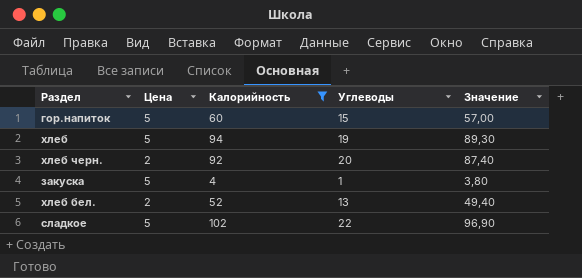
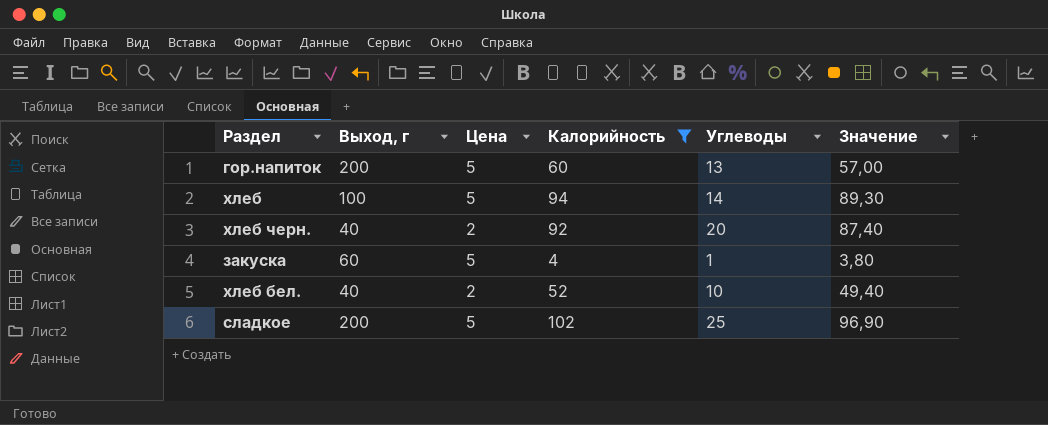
column Выход, г | position: none -> 2
гор.напиток | Углеводы: 15 -> 13
хлеб | Углеводы: 19 -> 14
хлеб бел. | Углеводы: 13 -> 10
сладкое | Углеводы: 22 -> 25

